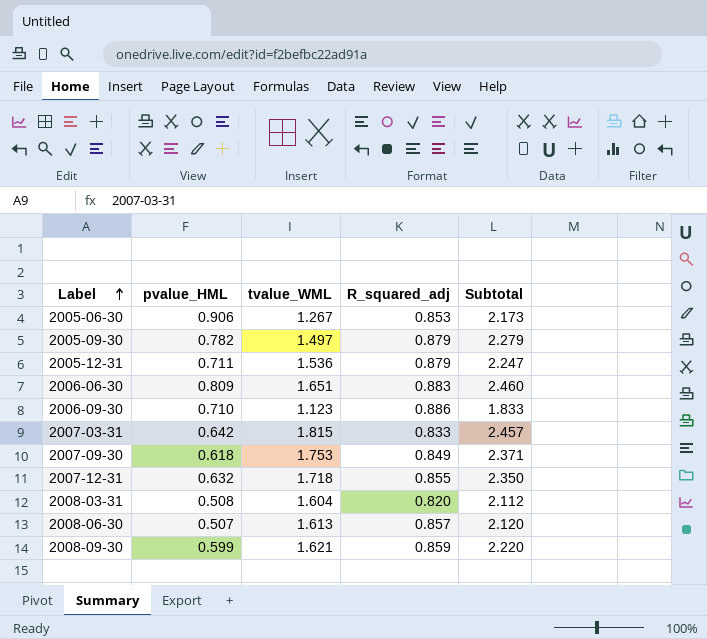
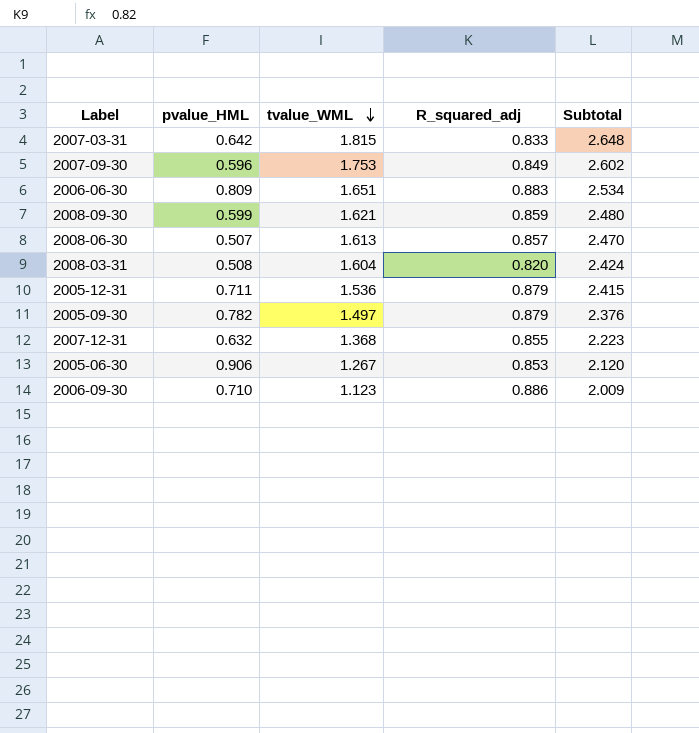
row order: Label ascending -> tvalue_WML descending
column Subtotal | formula: [pvalue_HML] + [tvalue_WML] -> [tvalue_WML] + [R_squared_adj]
2007-09-30 | pvalue_HML: 0.618 -> 0.596
2007-12-31 | tvalue_WML: 1.718 -> 1.368

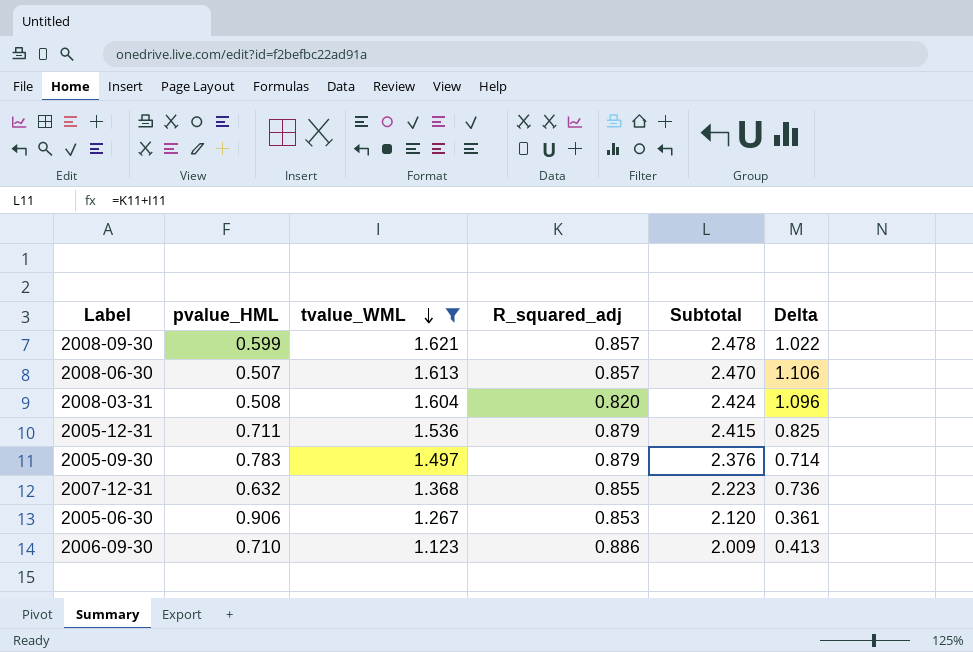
filter: none -> tvalue_WML <= 1.621
column Delta | formula: none -> [tvalue_WML] - [pvalue_HML]
2008-09-30 | R_squared_adj: 0.859 -> 0.857
2008-09-30 | Subtotal: 2.480 -> 2.478
2005-09-30 | pvalue_HML: 0.782 -> 0.783

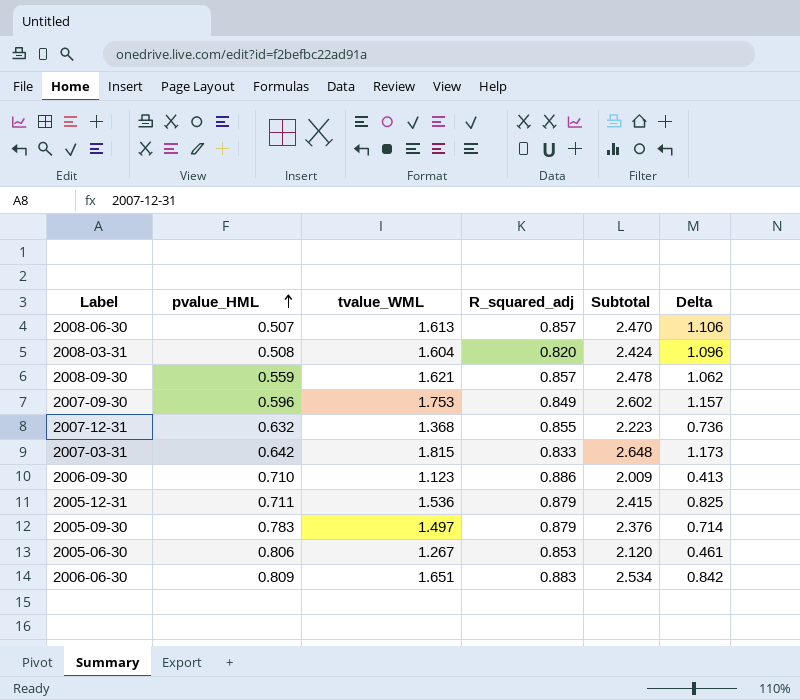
filter: tvalue_WML <= 1.621 -> none
row order: tvalue_WML descending -> pvalue_HML ascending
2008-09-30 | pvalue_HML: 0.599 -> 0.559
2008-09-30 | Delta: 1.022 -> 1.062
2005-06-30 | pvalue_HML: 0.906 -> 0.806
2005-06-30 | Delta: 0.361 -> 0.461

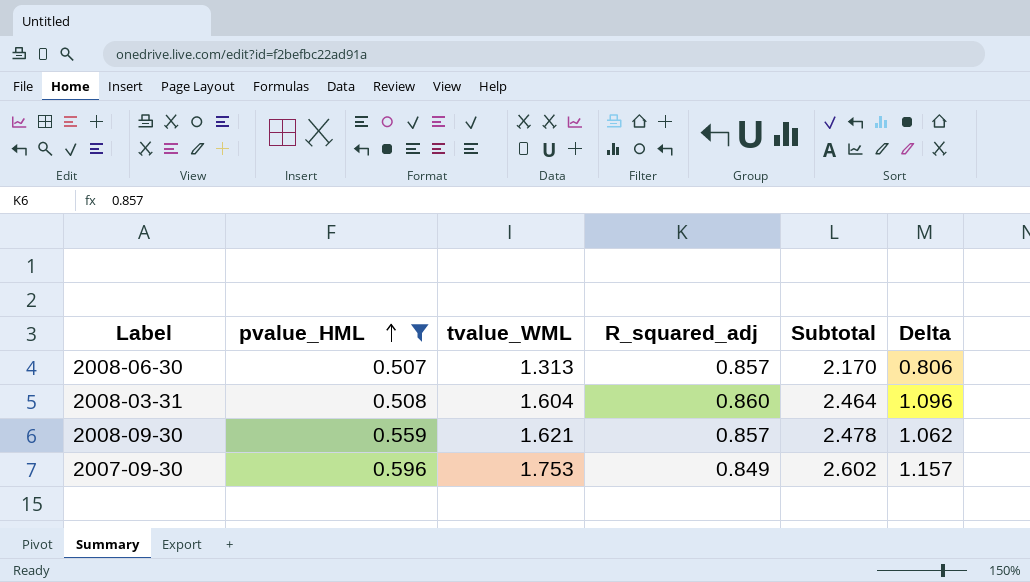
filter: none -> pvalue_HML <= 0.596
2008-06-30 | tvalue_WML: 1.613 -> 1.313
2008-06-30 | Subtotal: 2.470 -> 2.170
2008-06-30 | Delta: 1.106 -> 0.806
2008-03-31 | R_squared_adj: 0.820 -> 0.860
2008-03-31 | Subtotal: 2.424 -> 2.464

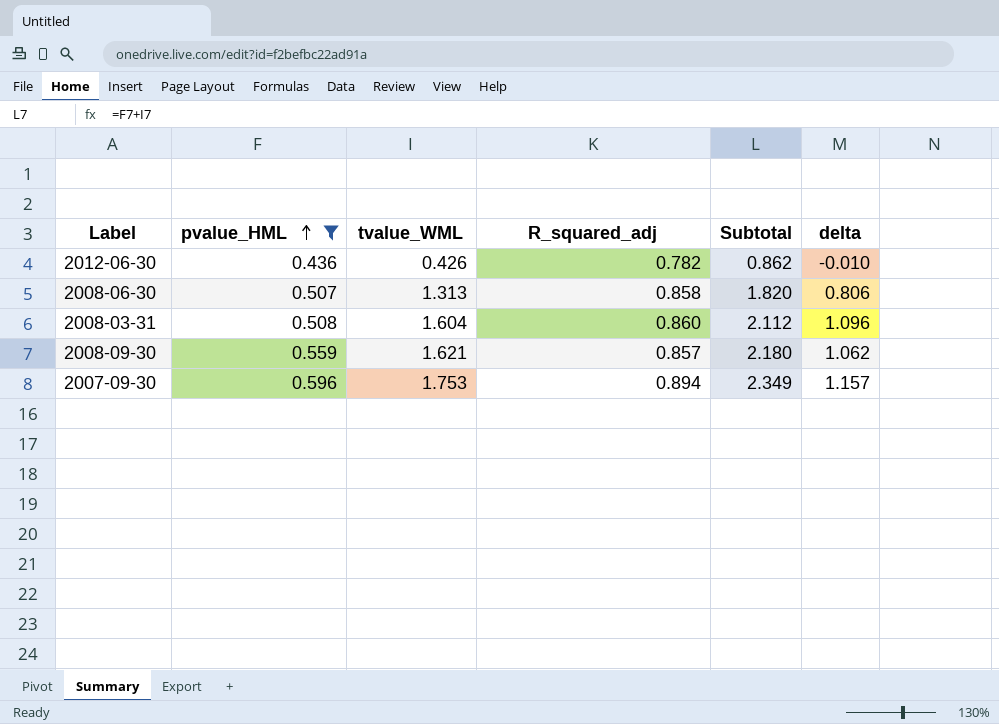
column Subtotal | formula: [tvalue_WML] + [R_squared_adj] -> [pvalue_HML] + [tvalue_WML]
column name: Delta -> delta
row 2012-06-30: none -> 0.436 | 0.426 | 0.782 | 0.862 | -0.010
2008-06-30 | R_squared_adj: 0.857 -> 0.858
2007-09-30 | R_squared_adj: 0.849 -> 0.894

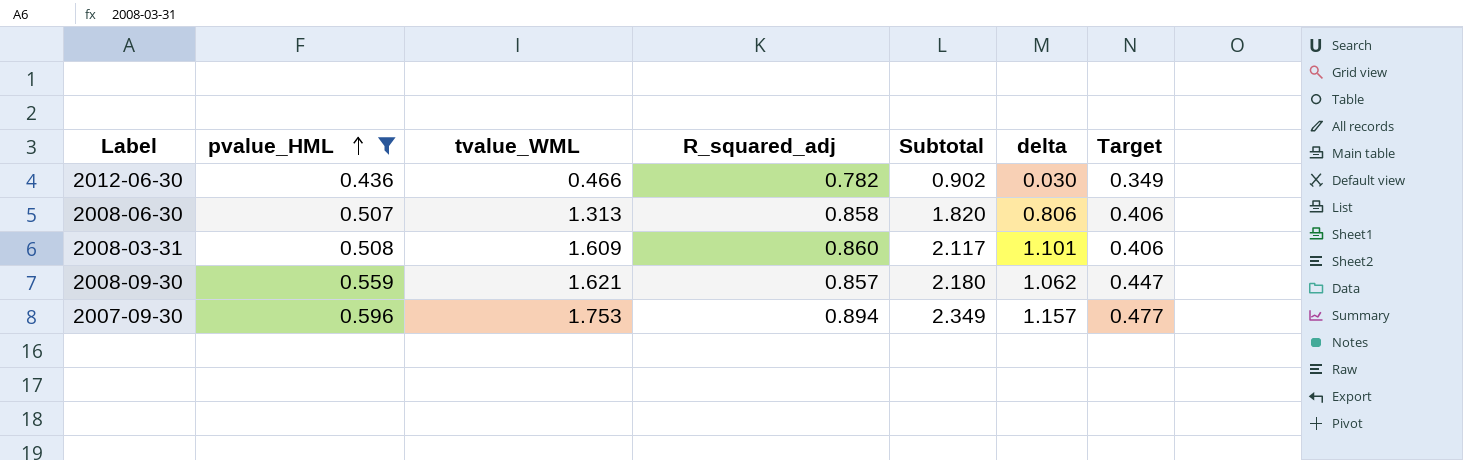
column Target | formula: none -> [pvalue_HML] * 0.8
2012-06-30 | tvalue_WML: 0.426 -> 0.466
2012-06-30 | Subtotal: 0.862 -> 0.902
2012-06-30 | delta: -0.010 -> 0.030
2008-03-31 | tvalue_WML: 1.604 -> 1.609
2008-03-31 | Subtotal: 2.112 -> 2.117
2008-03-31 | delta: 1.096 -> 1.101

